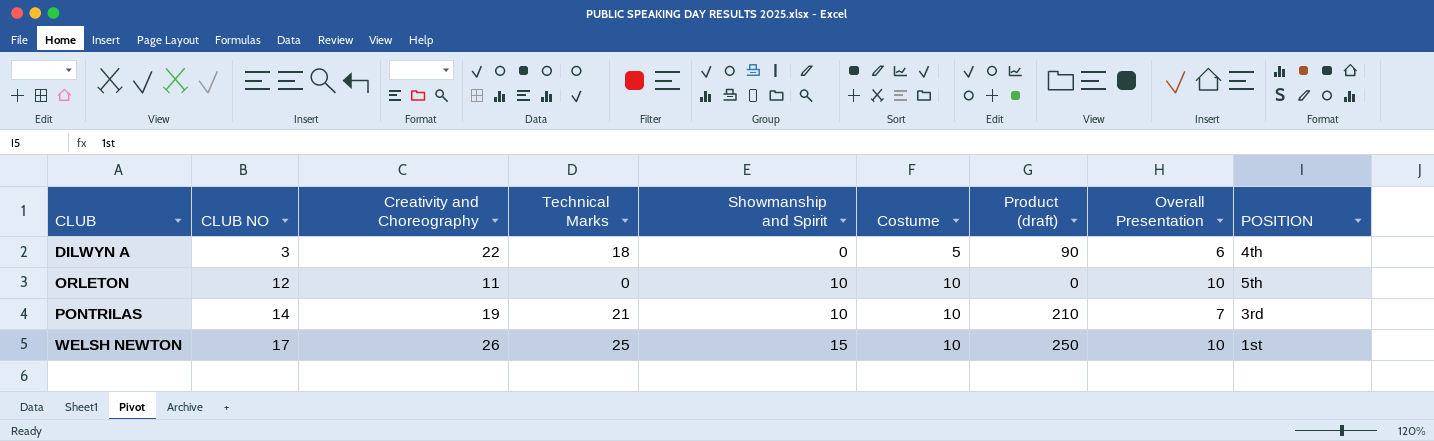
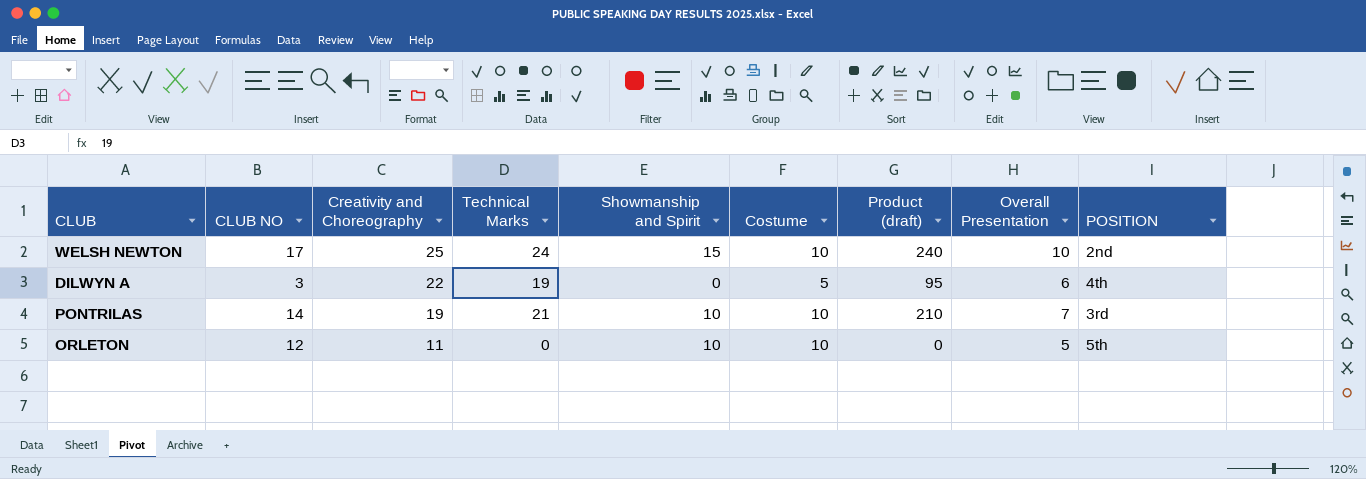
row order: CLUB ascending -> Creativity and Choreography descending
WELSH NEWTON | Creativity and Choreography: 26 -> 25
WELSH NEWTON | Technical Marks: 25 -> 24
WELSH NEWTON | Product (draft): 250 -> 240
WELSH NEWTON | POSITION: 1st -> 2nd
DILWYN A | Technical Marks: 18 -> 19
DILWYN A | Product (draft): 90 -> 95
ORLETON | Overall Presentation: 10 -> 5

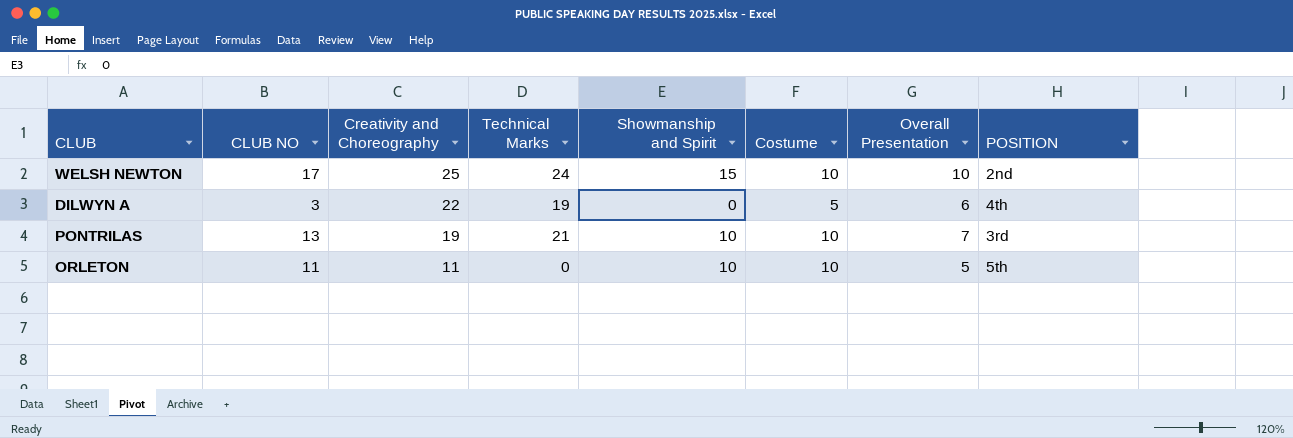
column Product (draft) | formula: [Technical Marks] * [Costume] -> none
PONTRILAS | CLUB NO: 14 -> 13
ORLETON | CLUB NO: 12 -> 11

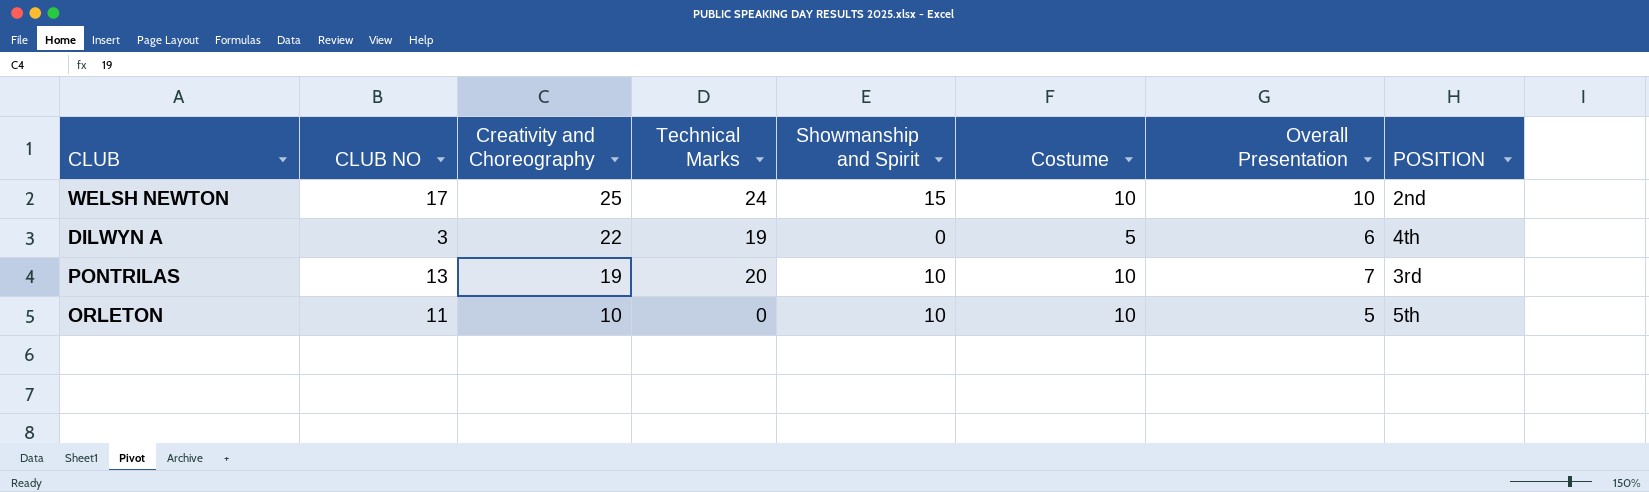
PONTRILAS | Technical Marks: 21 -> 20
ORLETON | Creativity and Choreography: 11 -> 10

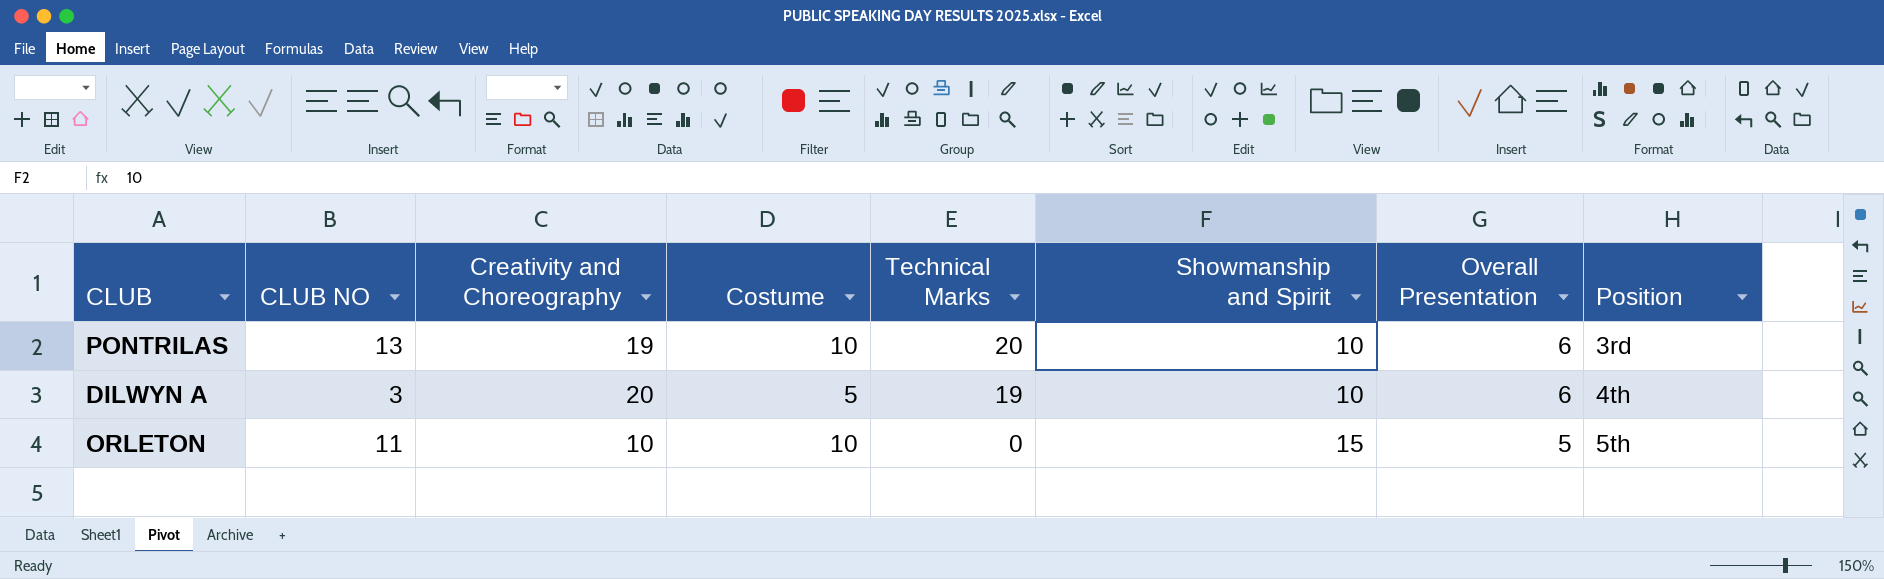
row order: Creativity and Choreography descending -> Technical Marks descending
column Costume | position: 6 -> 4
column name: POSITION -> Position
row WELSH NEWTON: 17 | 25 | 24 | 15 | 10 | 10 | 2nd -> none
PONTRILAS | Overall Presentation: 7 -> 6
DILWYN A | Creativity and Choreography: 22 -> 20
DILWYN A | Showmanship and Spirit: 0 -> 10
ORLETON | Showmanship and Spirit: 10 -> 15

